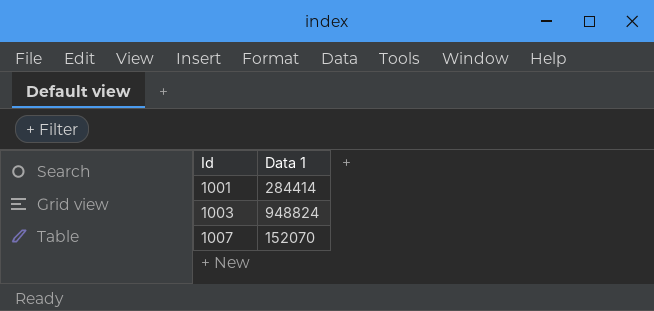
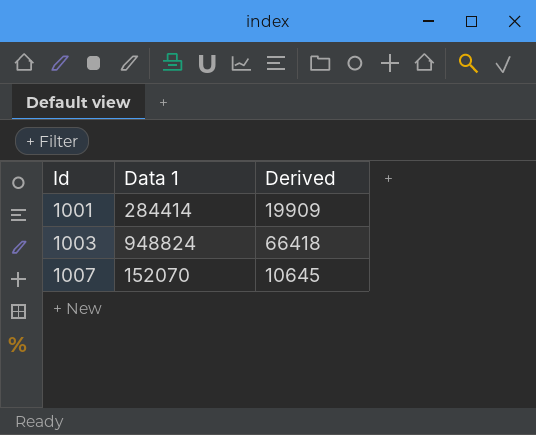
column Derived | formula: none -> [Data 1] * 0.07

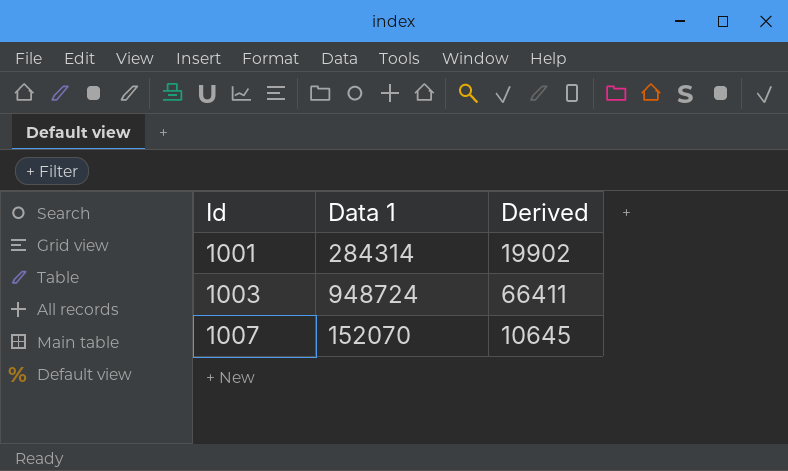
1001 | Data 1: 284414 -> 284314
1001 | Derived: 19909 -> 19902
1003 | Data 1: 948824 -> 948724
1003 | Derived: 66418 -> 66411

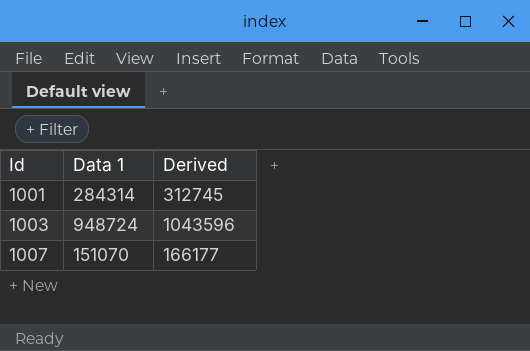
column Derived | formula: [Data 1] * 0.07 -> [Data 1] * 1.1
1007 | Data 1: 152070 -> 151070

